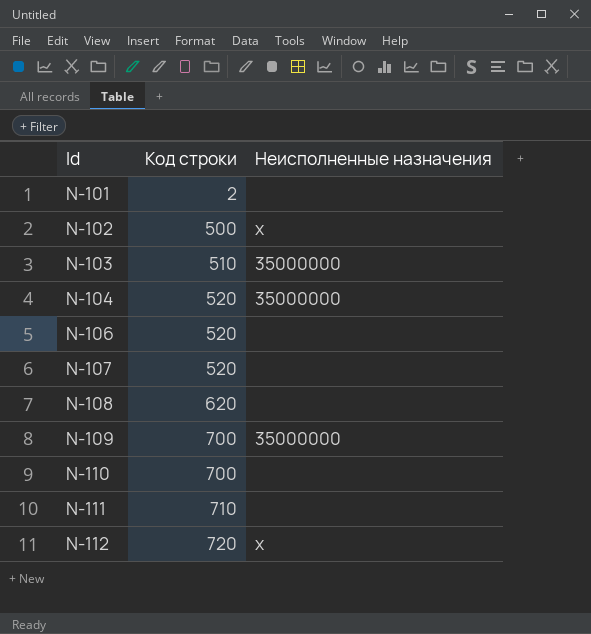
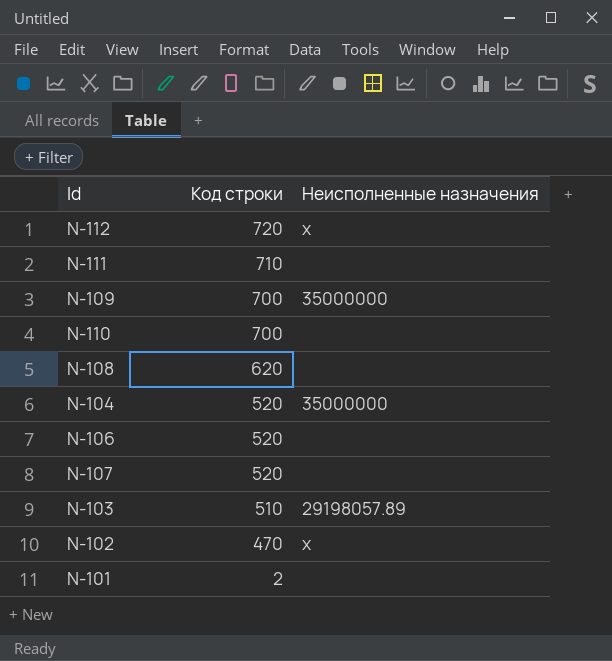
row order: Id ascending -> Код строки descending
N-103 | Неисполненные назначения: 35000000 -> 29198057.89
N-102 | Код строки: 500 -> 470

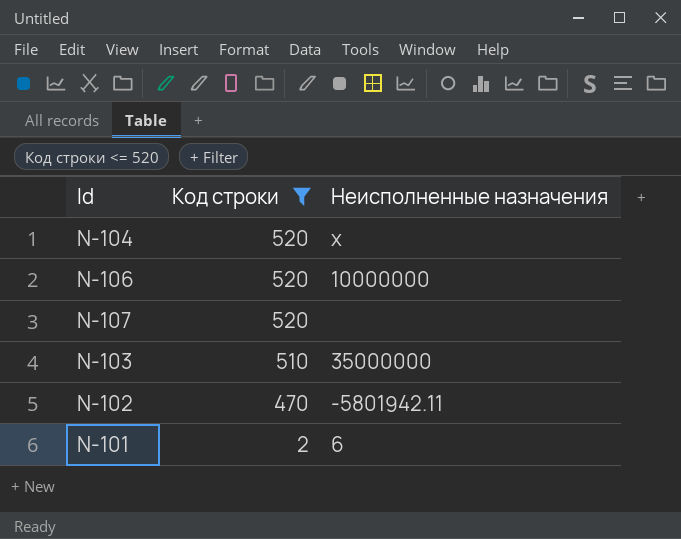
filter: none -> Код строки <= 520
N-104 | Неисполненные назначения: 35000000 -> x
N-106 | Неисполненные назначения: none -> 10000000
N-103 | Неисполненные назначения: 29198057.89 -> 35000000
N-102 | Неисполненные назначения: x -> -5801942.11
N-101 | Неисполненные назначения: none -> 6

